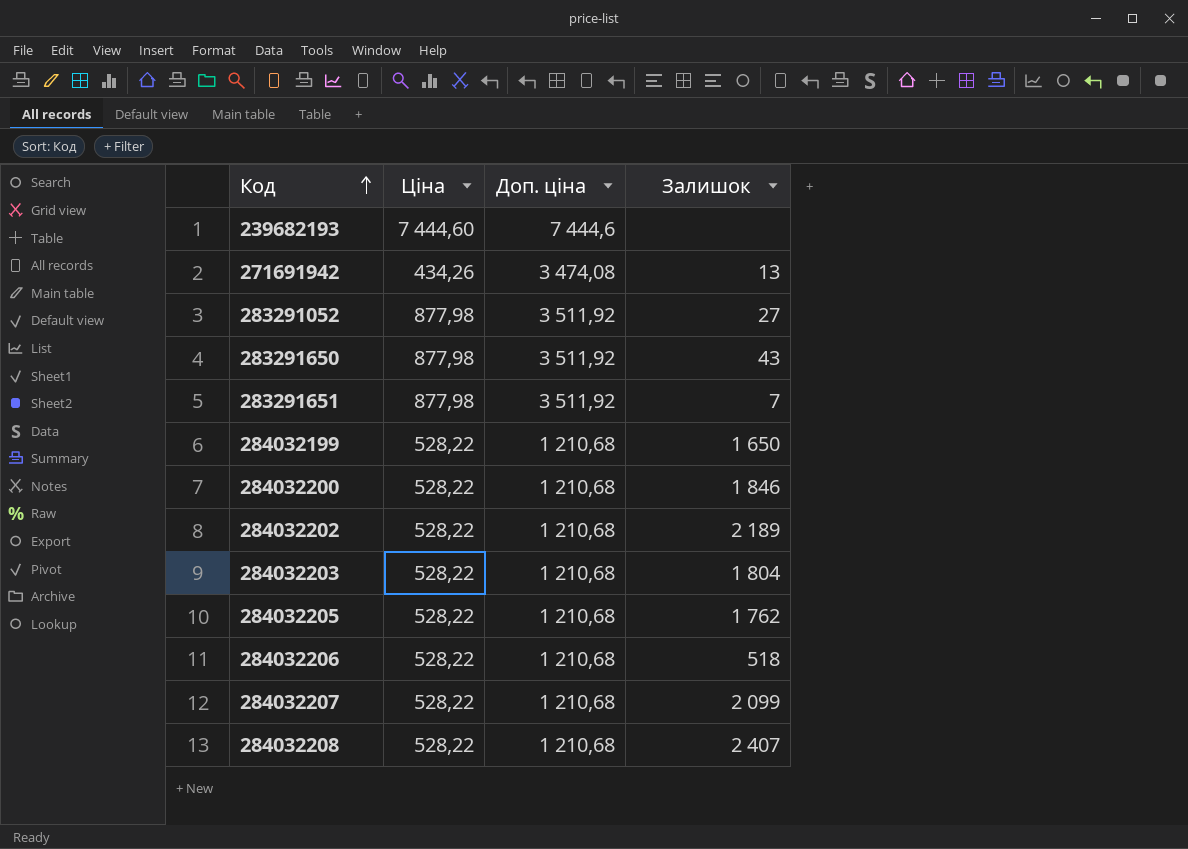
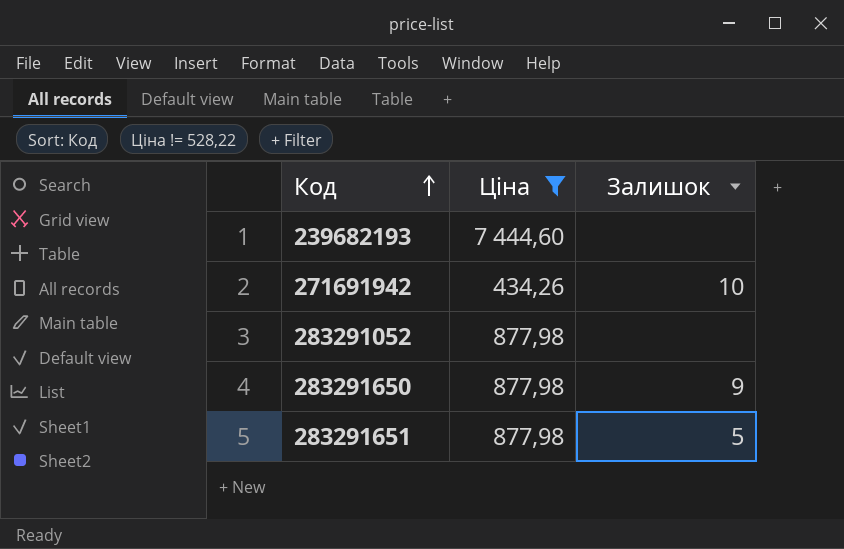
filter: none -> Ціна != 528,22
column Доп. ціна | position: 3 -> none
271691942 | Залишок: 13 -> 10
283291052 | Залишок: 27 -> none
283291650 | Залишок: 43 -> 9
283291651 | Залишок: 7 -> 5

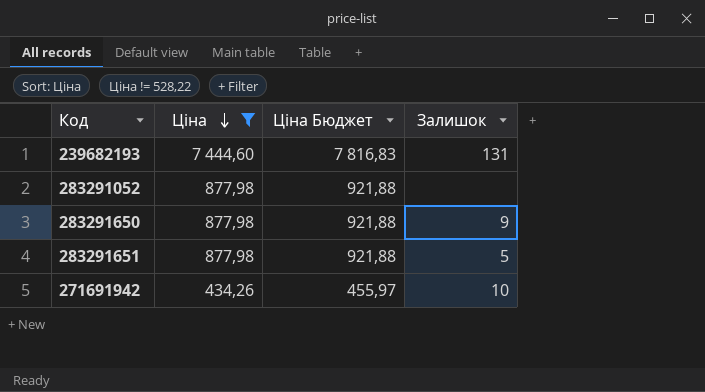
row order: Код ascending -> Ціна descending
column Ціна Бюджет | formula: none -> [Ціна] * 1,05
239682193 | Залишок: none -> 131

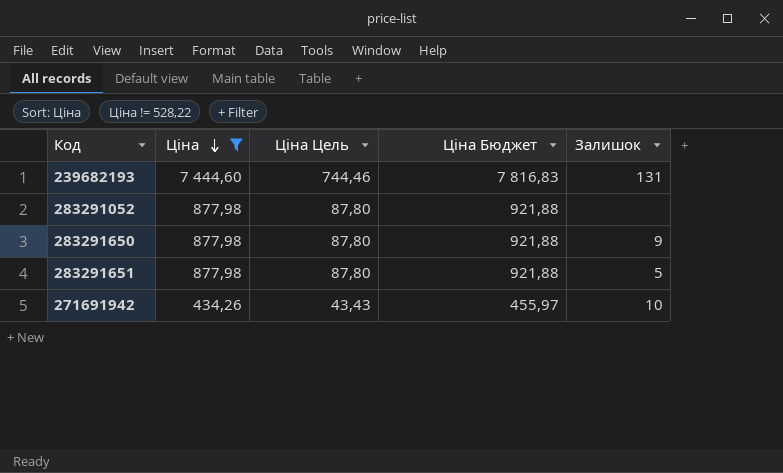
column Ціна Цель | formula: none -> [Ціна] * 0,1

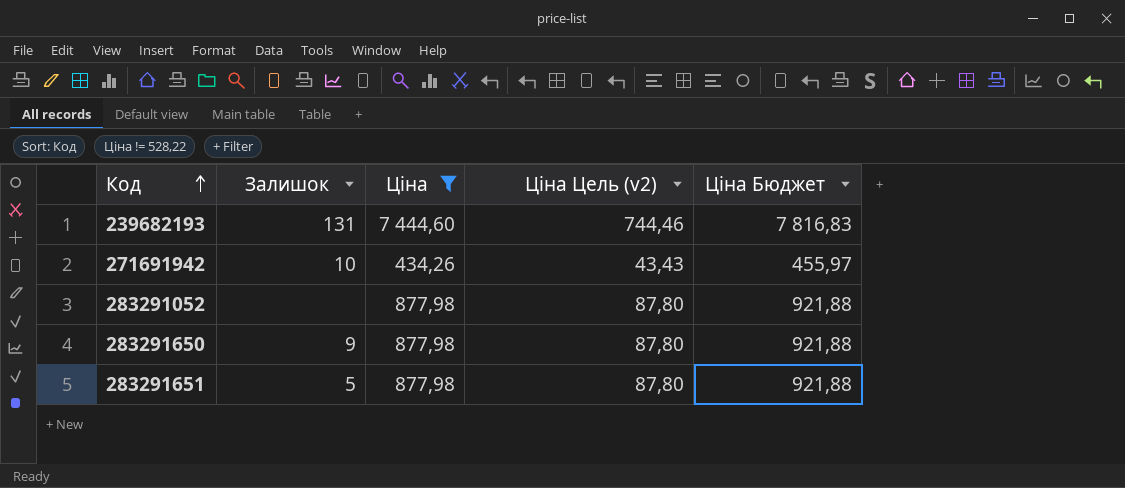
row order: Ціна descending -> Код ascending
column Залишок | position: 5 -> 2
column name: Ціна Цель -> Ціна Цель (v2)

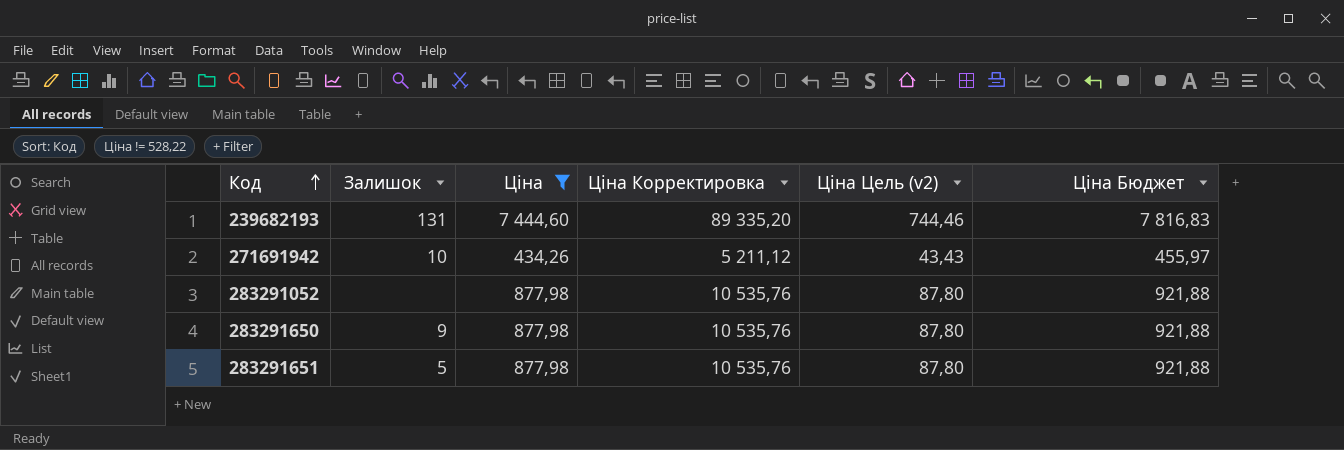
column Ціна Корректировка | formula: none -> [Ціна] * 12

